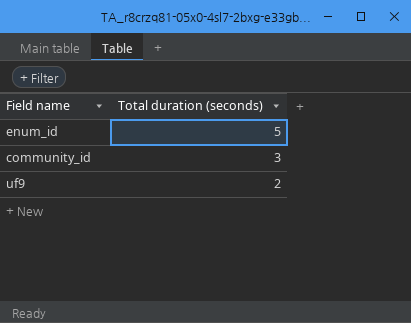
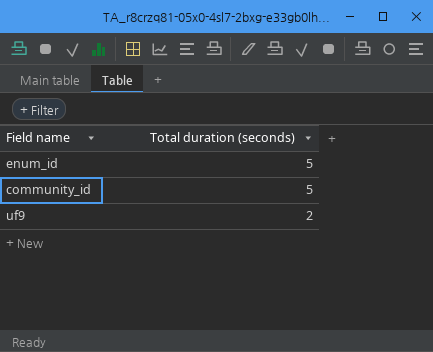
community_id | Total duration (seconds): 3 -> 5

